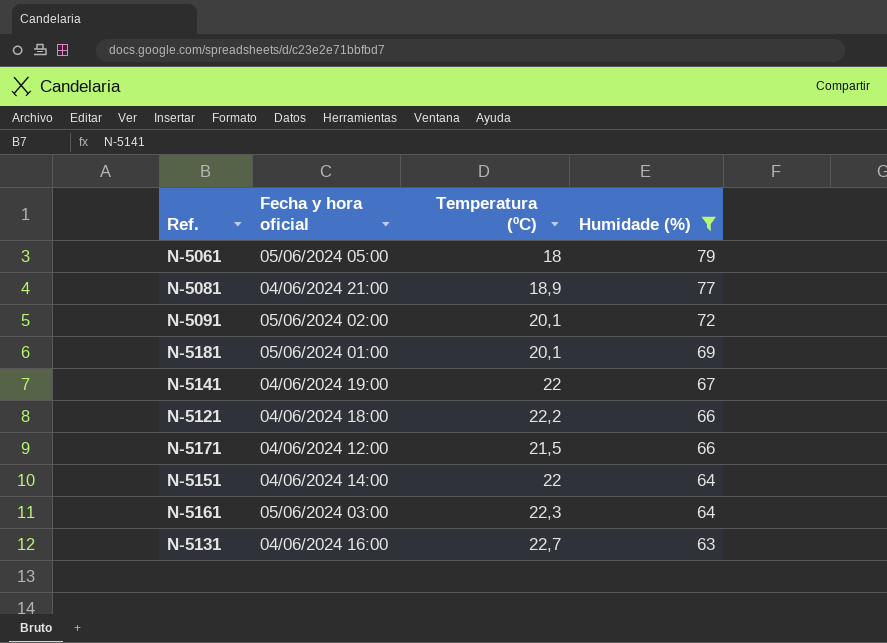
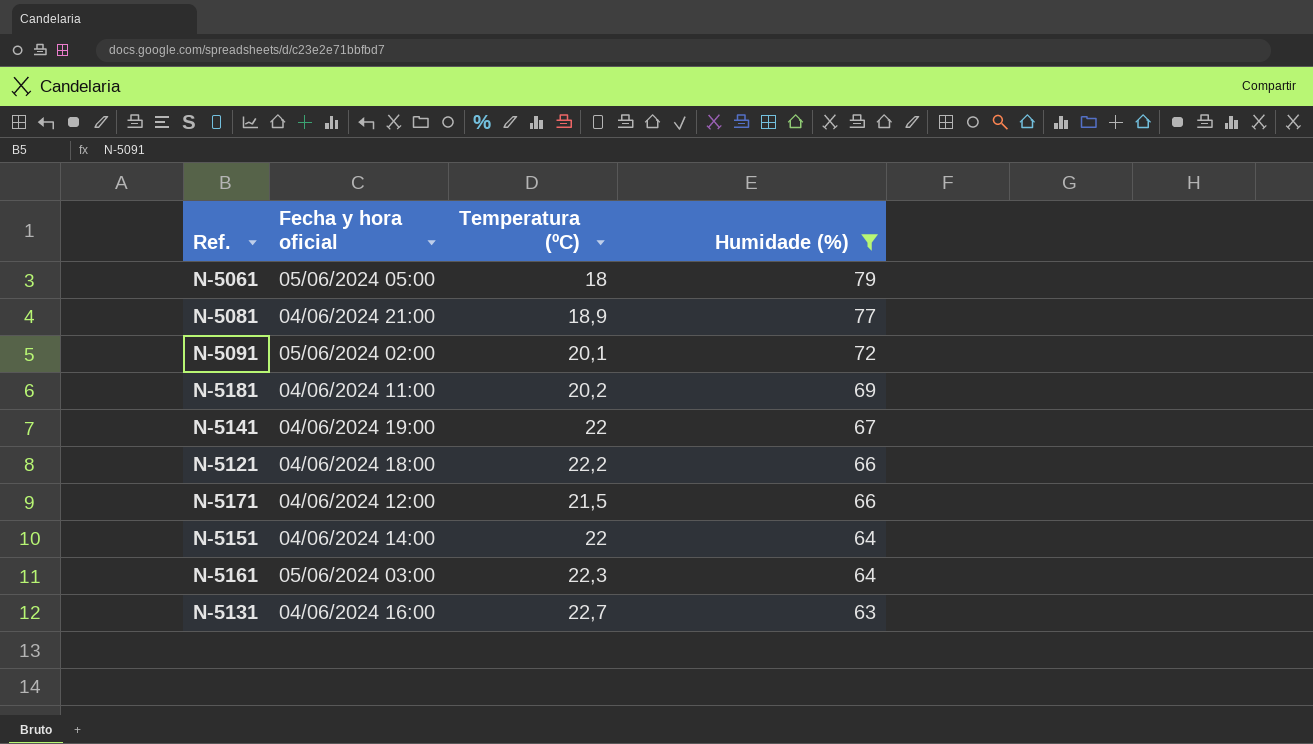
N-5181 | Fecha y hora oficial: 05/06/2024 01:00 -> 04/06/2024 11:00
N-5181 | Temperatura (ºC): 20,1 -> 20,2

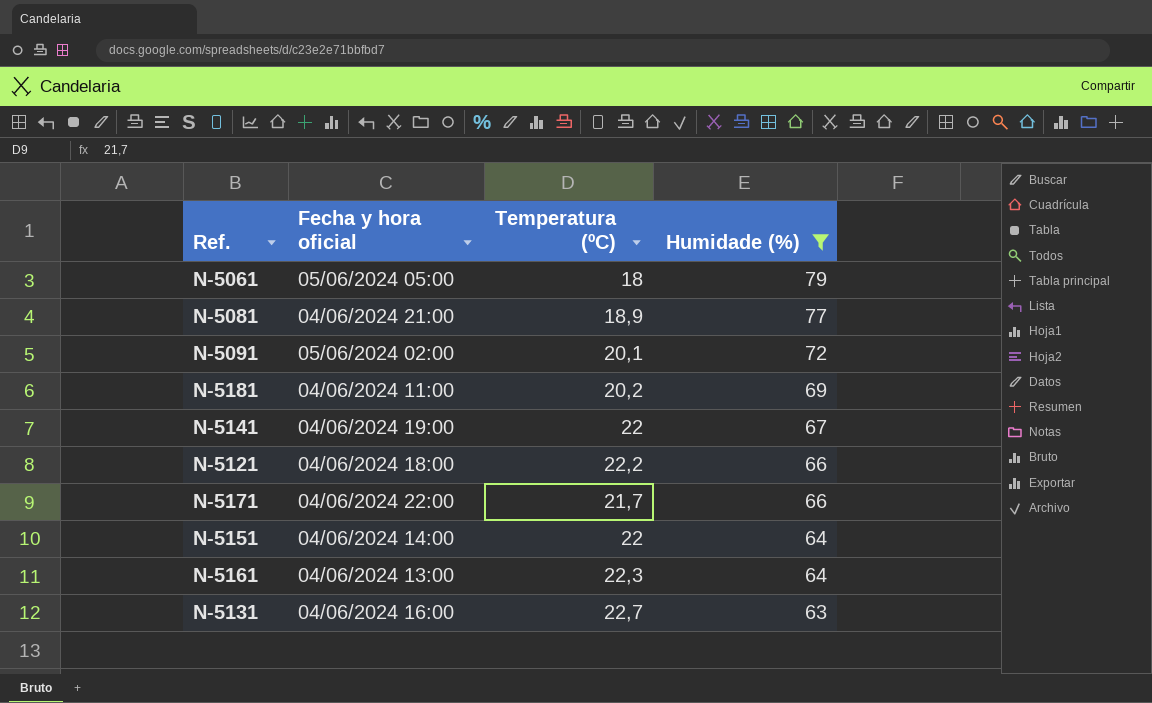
N-5171 | Fecha y hora oficial: 04/06/2024 12:00 -> 04/06/2024 22:00
N-5171 | Temperatura (ºC): 21,5 -> 21,7
N-5161 | Fecha y hora oficial: 05/06/2024 03:00 -> 04/06/2024 13:00

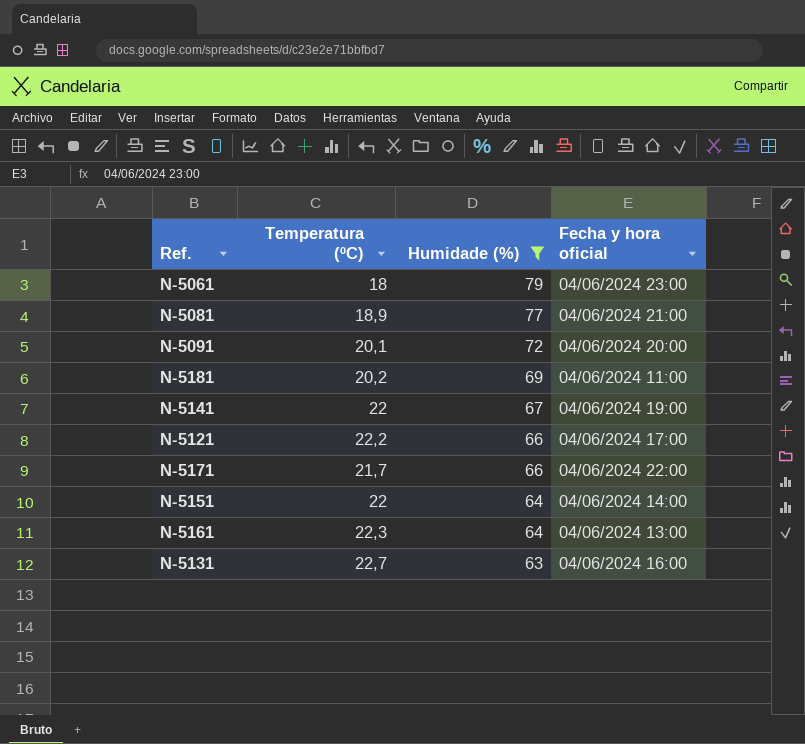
column Fecha y hora oficial | position: 2 -> 4
N-5061 | Fecha y hora oficial: 05/06/2024 05:00 -> 04/06/2024 23:00
N-5091 | Fecha y hora oficial: 05/06/2024 02:00 -> 04/06/2024 20:00
N-5121 | Fecha y hora oficial: 04/06/2024 18:00 -> 04/06/2024 17:00

